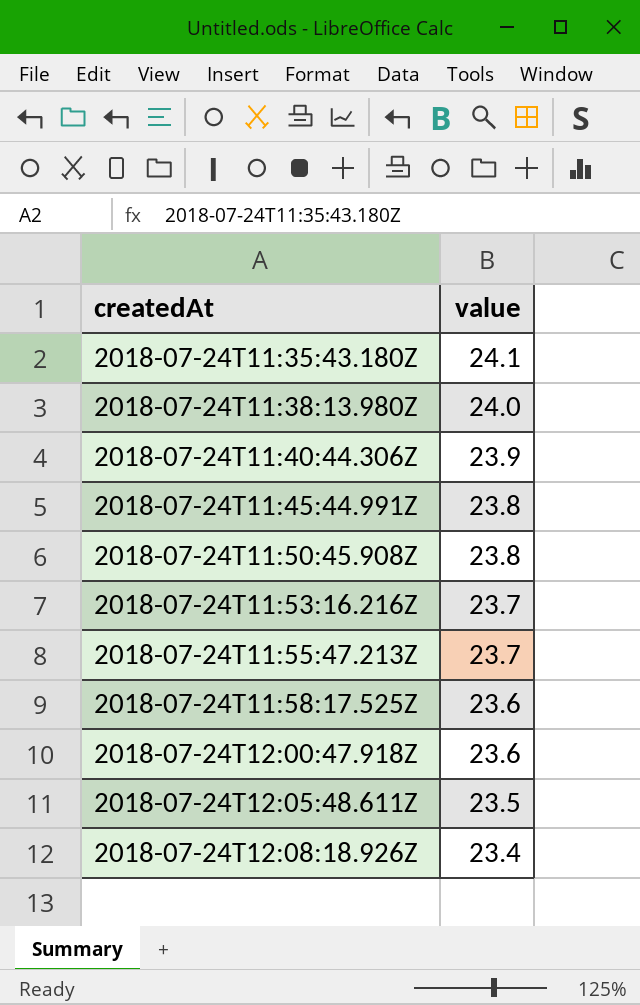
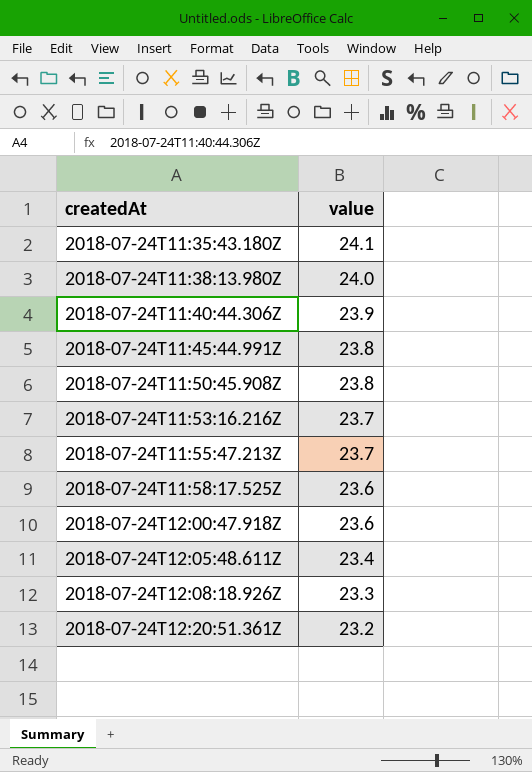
2018-07-24T12:05:48.611Z | value: 23.5 -> 23.4
2018-07-24T12:08:18.926Z | value: 23.4 -> 23.3
row 2018-07-24T12:20:51.361Z: none -> 23.2

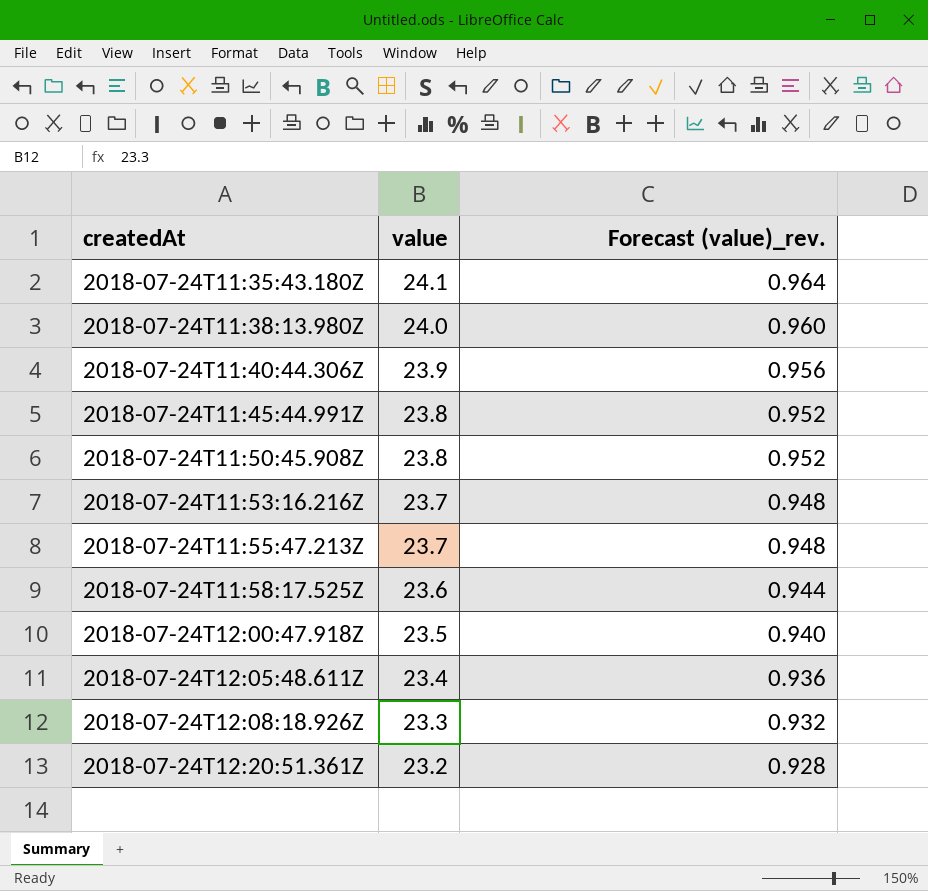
column Forecast (value)_rev. | formula: none -> [value] * 0.04
2018-07-24T12:00:47.918Z | value: 23.6 -> 23.5

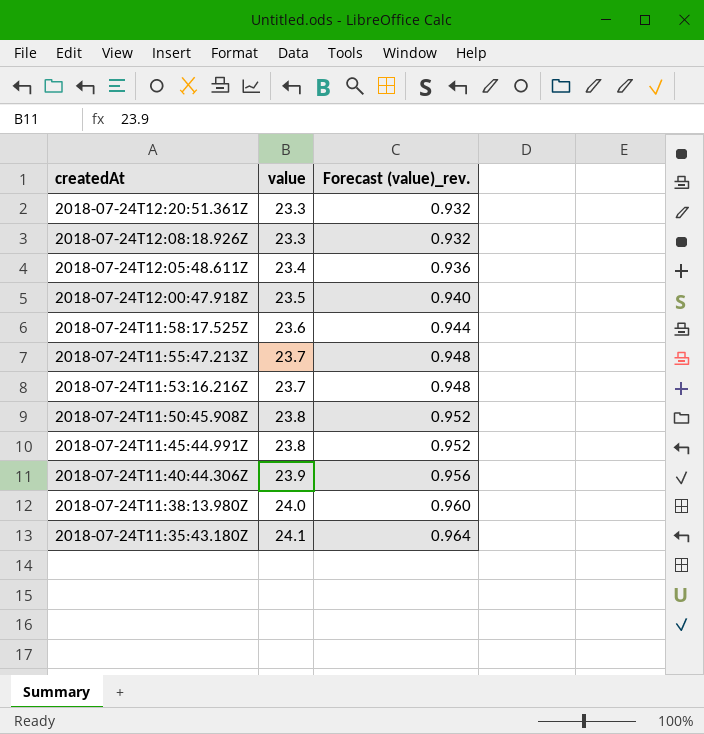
row order: createdAt ascending -> createdAt descending
2018-07-24T12:20:51.361Z | value: 23.2 -> 23.3
2018-07-24T12:20:51.361Z | Forecast (value)_rev.: 0.928 -> 0.932

